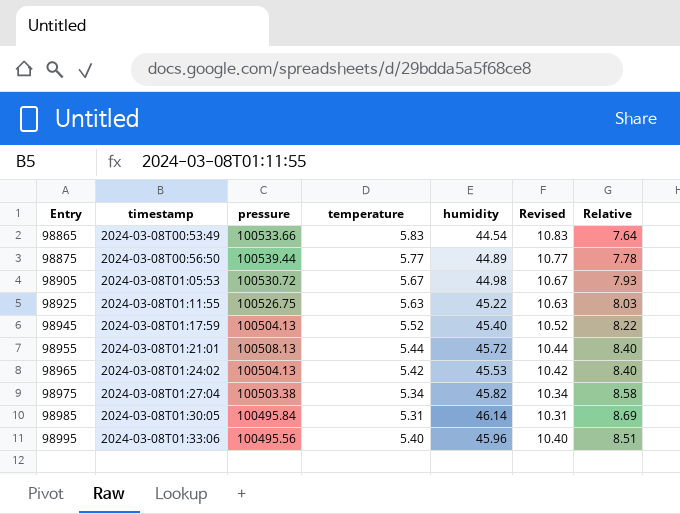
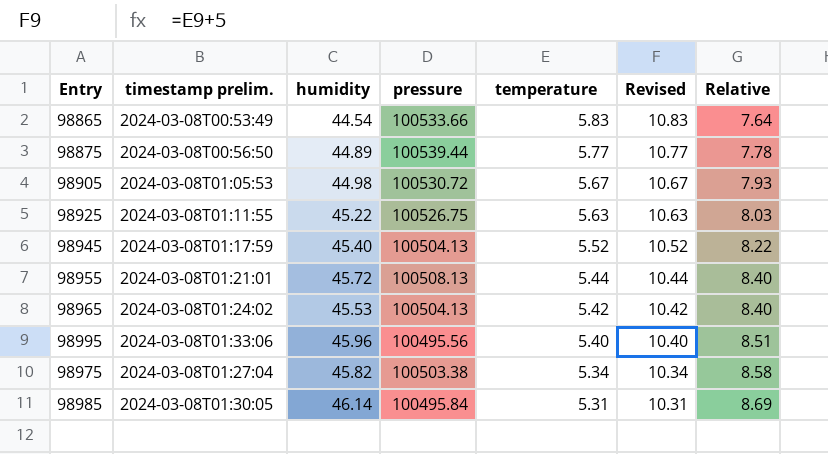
row order: Entry ascending -> temperature descending
column name: timestamp -> timestamp prelim.
column humidity | position: 5 -> 3

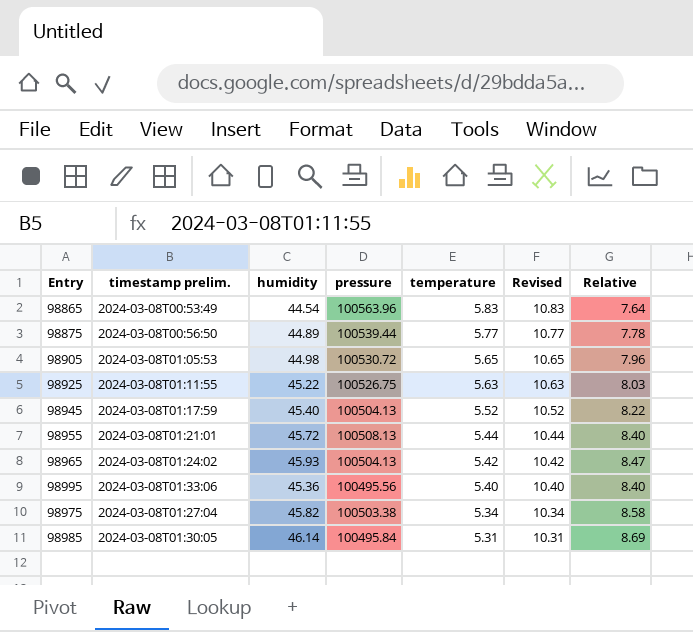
98865 | pressure: 100533.66 -> 100563.96
98905 | temperature: 5.67 -> 5.65
98905 | Revised: 10.67 -> 10.65
98905 | Relative: 7.93 -> 7.96
98965 | humidity: 45.53 -> 45.93
98965 | Relative: 8.40 -> 8.47
98995 | humidity: 45.96 -> 45.36
98995 | Relative: 8.51 -> 8.40

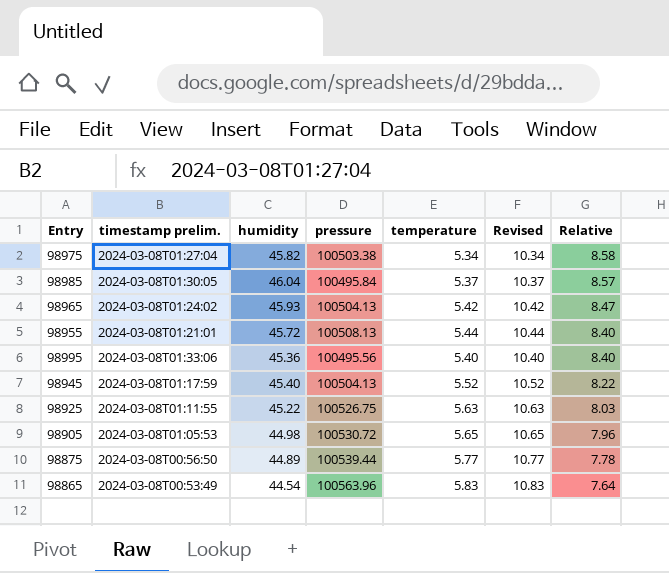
row order: temperature descending -> Relative descending
98985 | humidity: 46.14 -> 46.04
98985 | temperature: 5.31 -> 5.37
98985 | Revised: 10.31 -> 10.37
98985 | Relative: 8.69 -> 8.57

